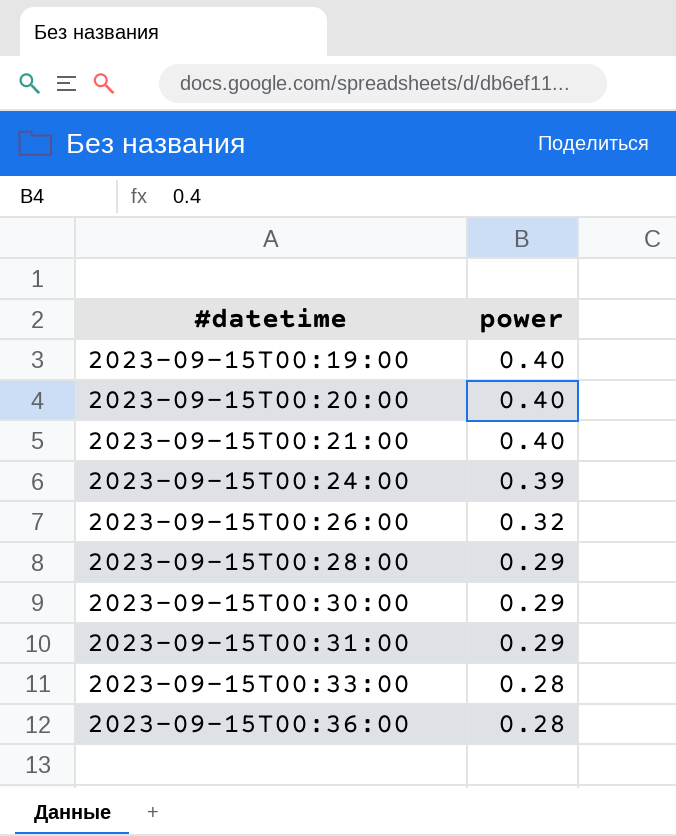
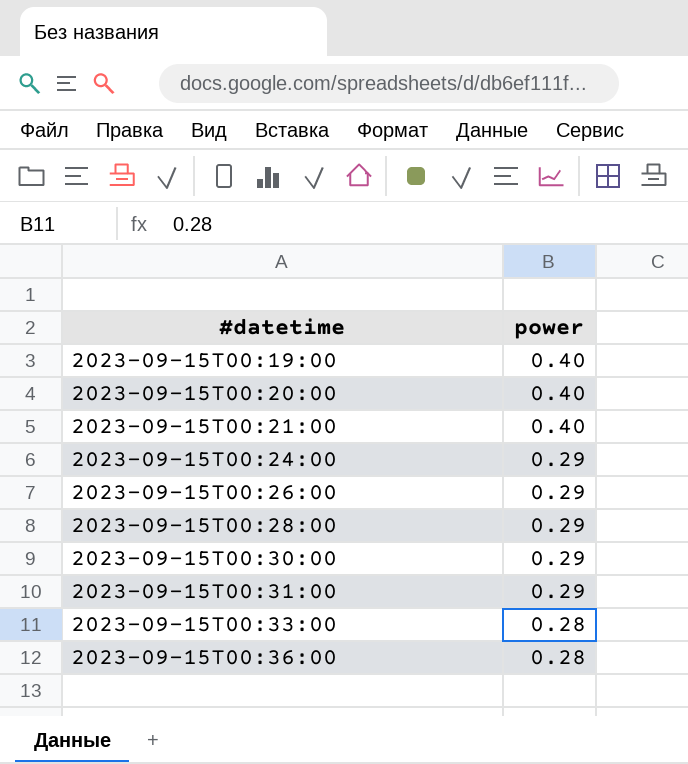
2023-09-15T00:24:00 | power: 0.39 -> 0.29
2023-09-15T00:26:00 | power: 0.32 -> 0.29

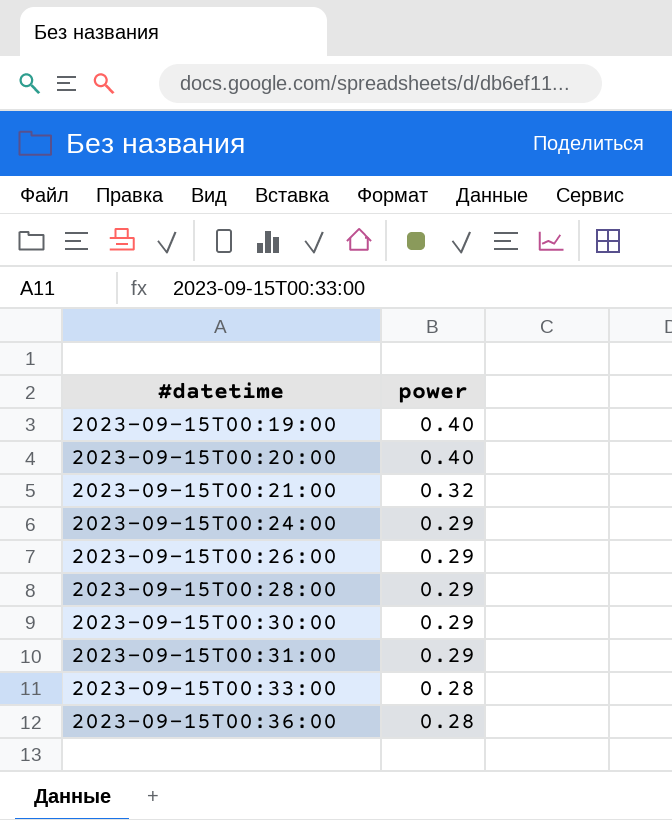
2023-09-15T00:21:00 | power: 0.40 -> 0.32

